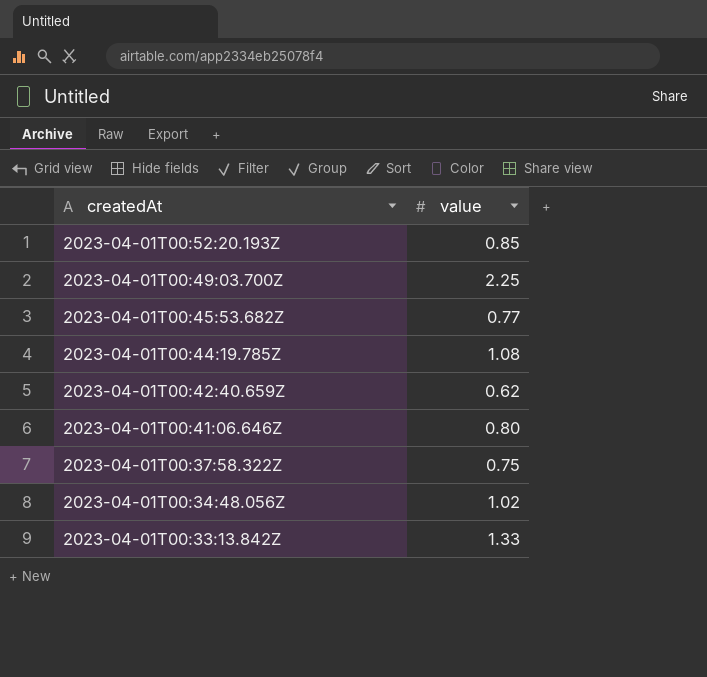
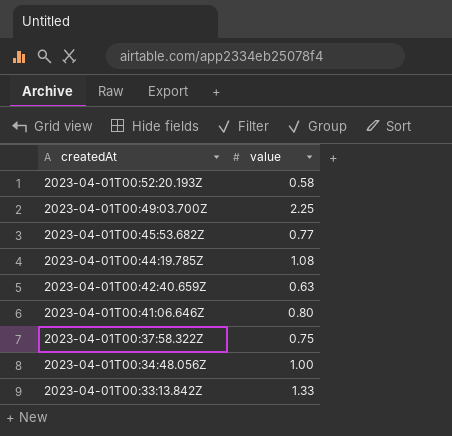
2023-04-01T00:52:20.193Z | value: 0.85 -> 0.58
2023-04-01T00:42:40.659Z | value: 0.62 -> 0.63
2023-04-01T00:34:48.056Z | value: 1.02 -> 1.00

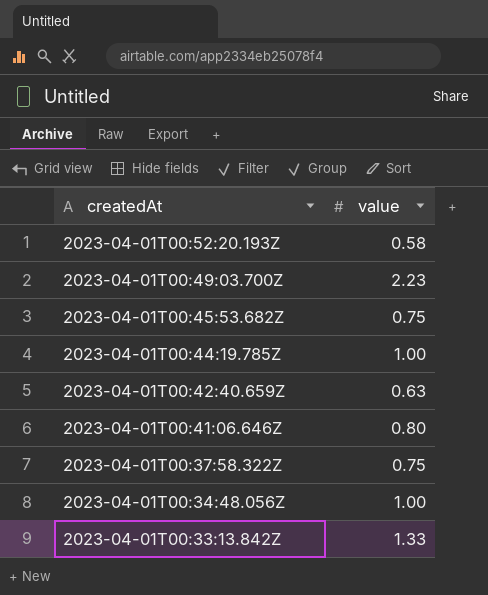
2023-04-01T00:49:03.700Z | value: 2.25 -> 2.23
2023-04-01T00:45:53.682Z | value: 0.77 -> 0.75
2023-04-01T00:44:19.785Z | value: 1.08 -> 1.00

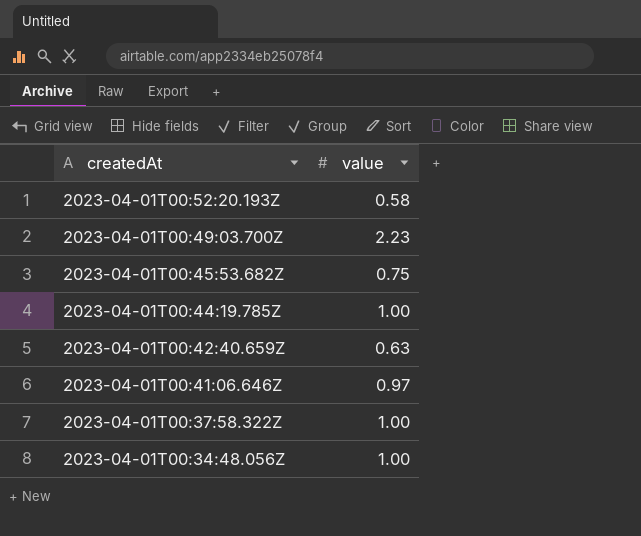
row 2023-04-01T00:33:13.842Z: 1.33 -> none
2023-04-01T00:41:06.646Z | value: 0.80 -> 0.97
2023-04-01T00:37:58.322Z | value: 0.75 -> 1.00

